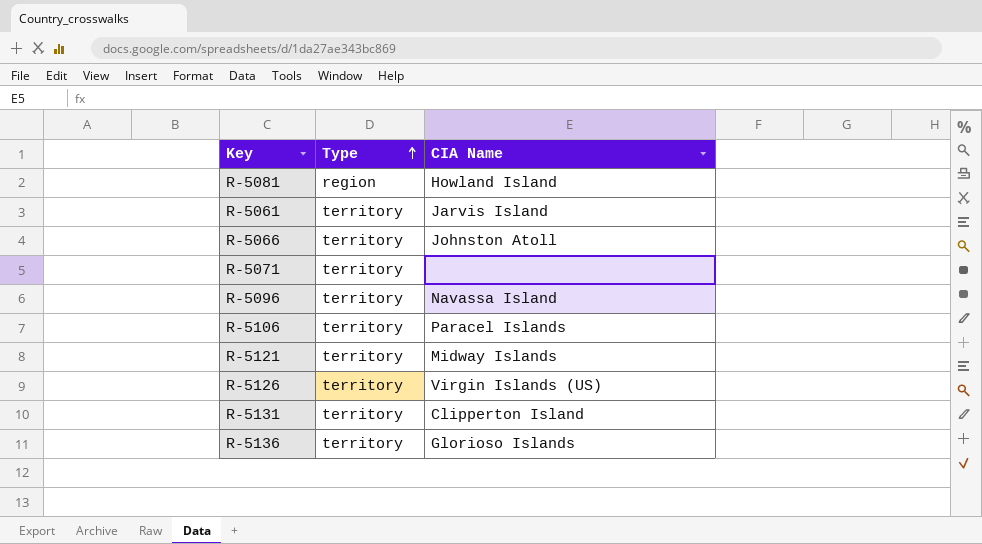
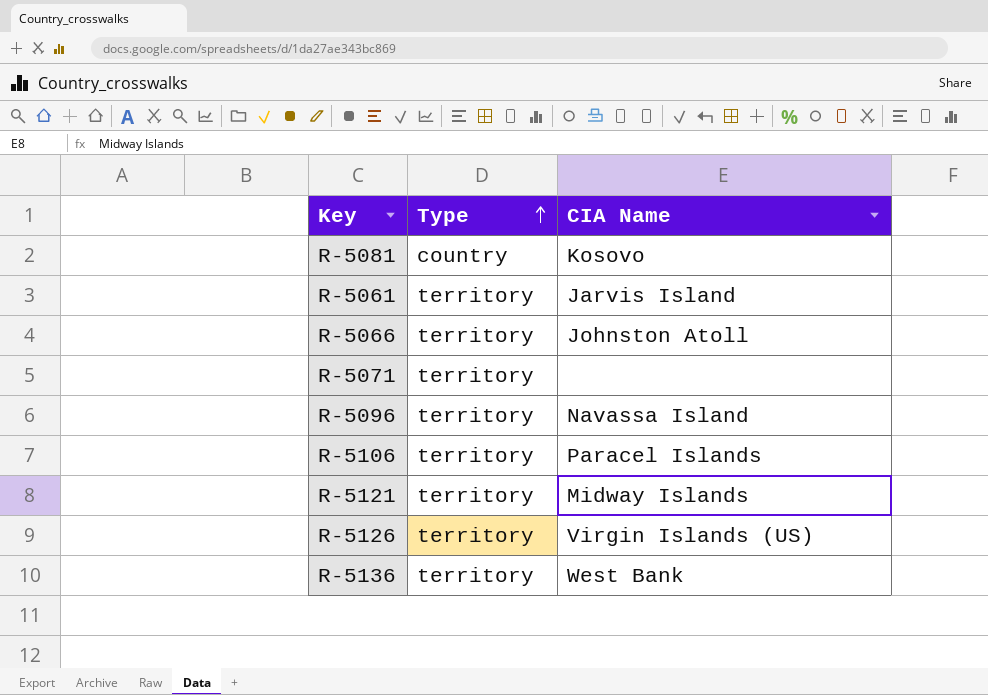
row R-5131: territory | Clipperton Island -> none
R-5081 | Type: region -> country
R-5081 | CIA Name: Howland Island -> Kosovo
R-5136 | CIA Name: Glorioso Islands -> West Bank

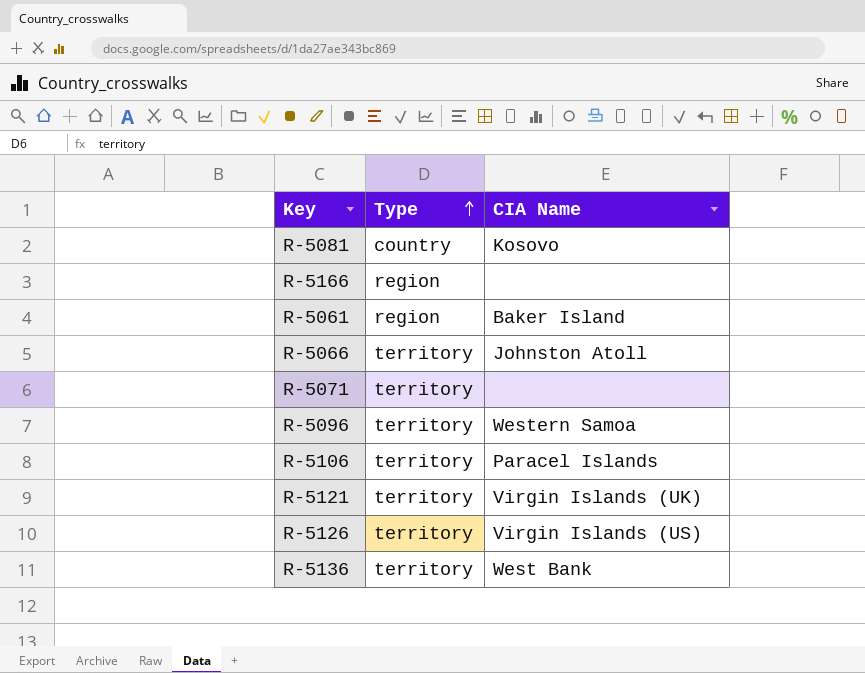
row R-5166: none -> region | none
R-5061 | Type: territory -> region
R-5061 | CIA Name: Jarvis Island -> Baker Island
R-5096 | CIA Name: Navassa Island -> Western Samoa
R-5121 | CIA Name: Midway Islands -> Virgin Islands (UK)

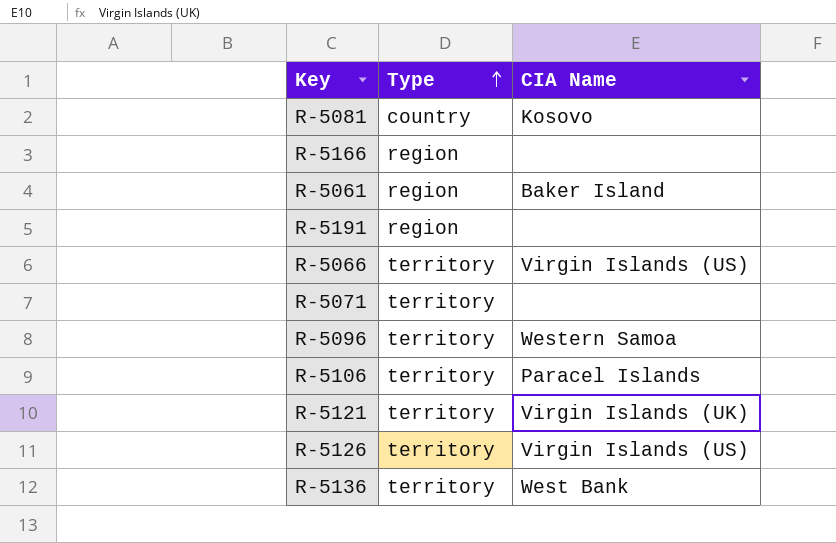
row R-5191: none -> region | none
R-5066 | CIA Name: Johnston Atoll -> Virgin Islands (US)

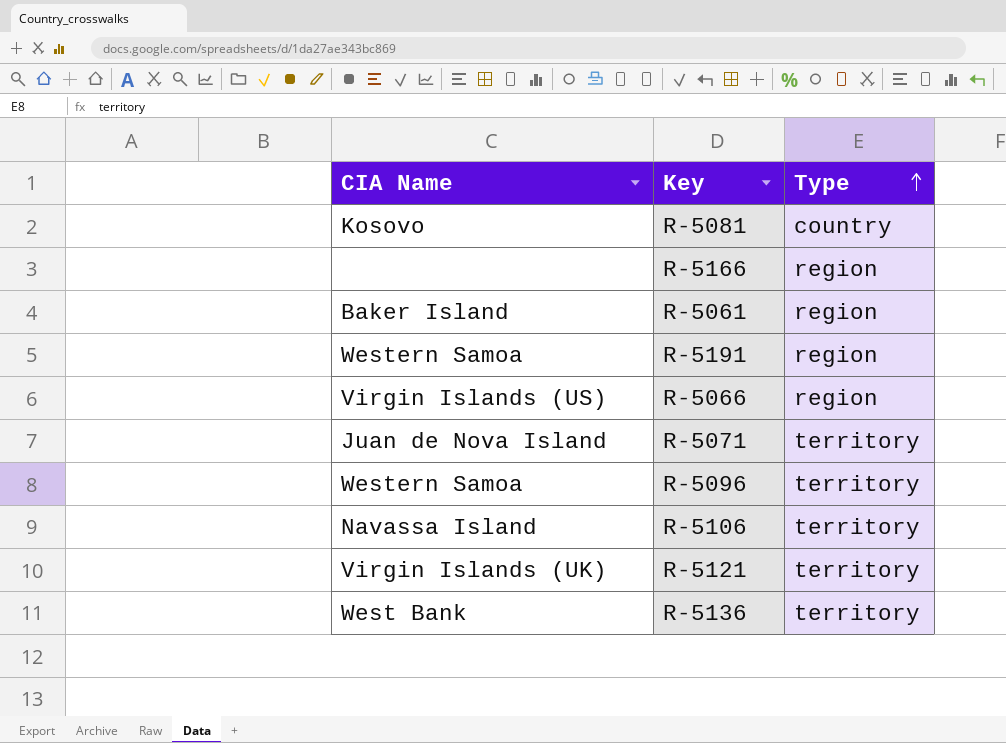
column CIA Name | position: 3 -> 1
row R-5126: territory | Virgin Islands (US) -> none
R-5191 | CIA Name: none -> Western Samoa
R-5066 | Type: territory -> region
R-5071 | CIA Name: none -> Juan de Nova Island
R-5106 | CIA Name: Paracel Islands -> Navassa Island

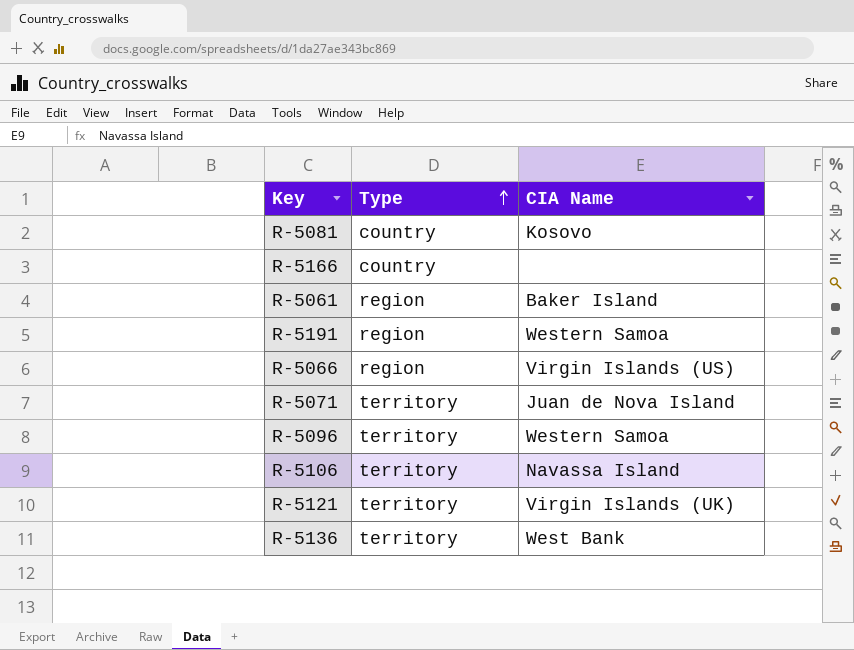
column CIA Name | position: 1 -> 3
R-5166 | Type: region -> country

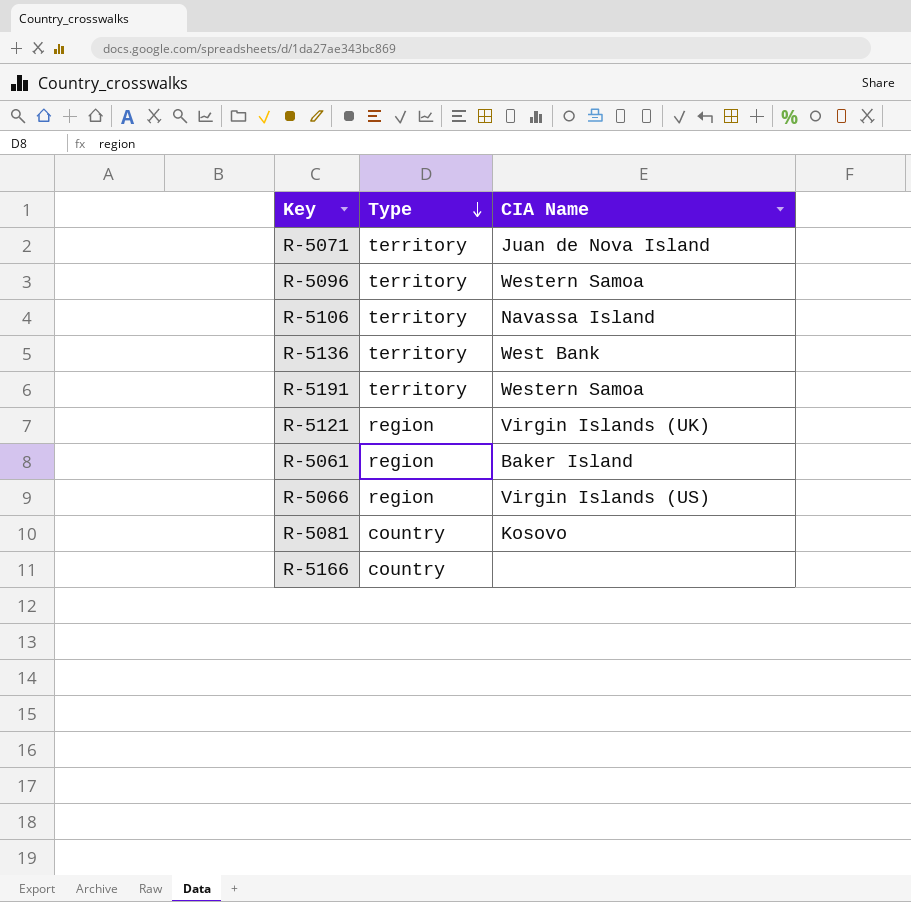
row order: Type ascending -> Type descending
R-5191 | Type: region -> territory
R-5121 | Type: territory -> region

